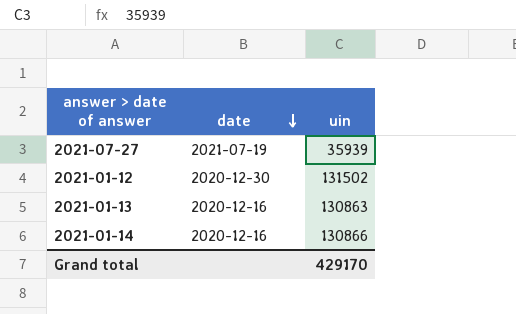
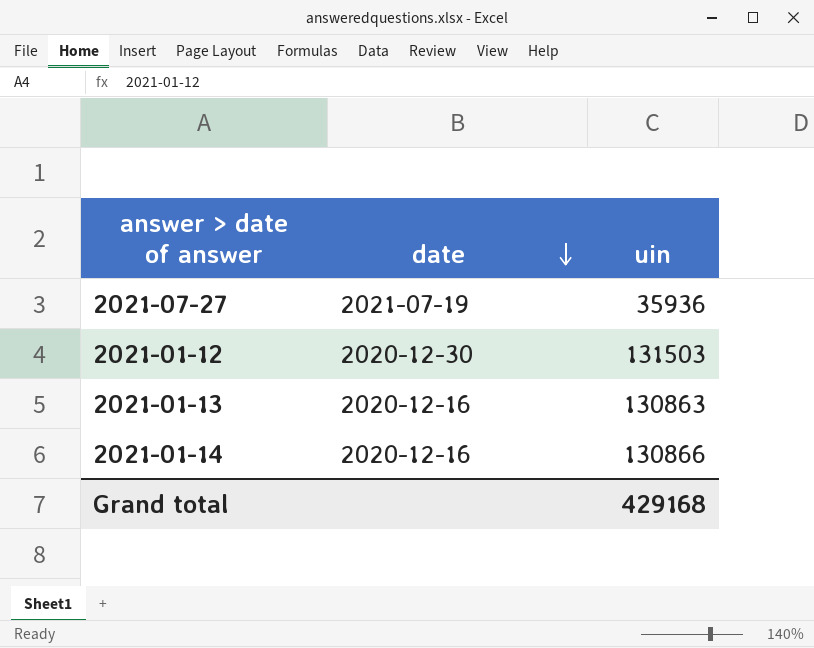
2021-07-27 | uin: 35939 -> 35936
2021-01-12 | uin: 131502 -> 131503
Grand total | uin: 429170 -> 429168

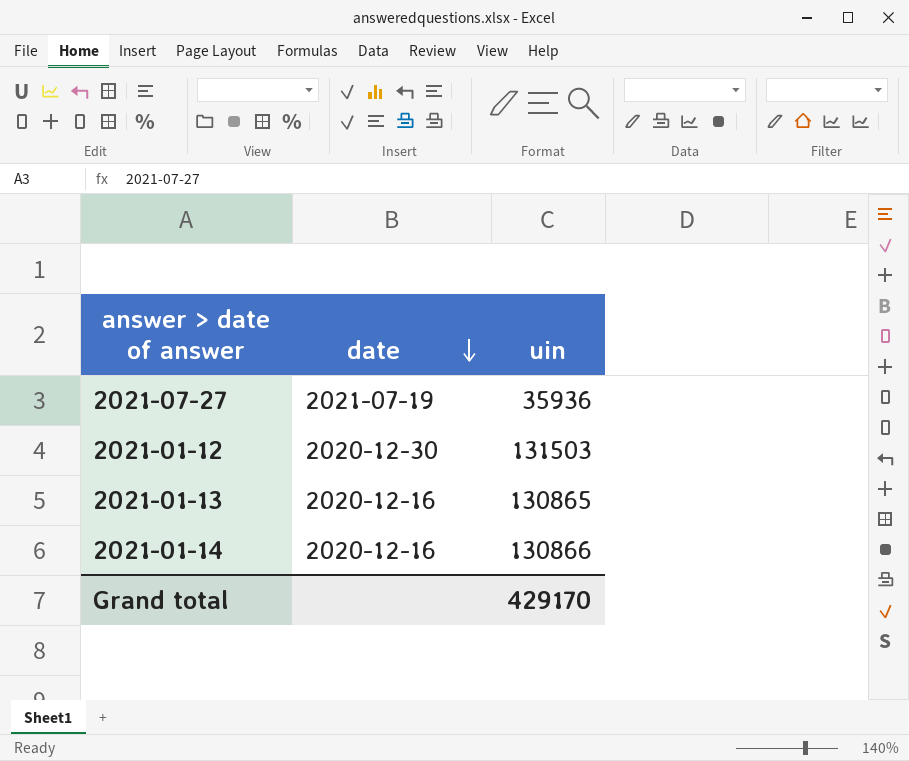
2021-01-13 | uin: 130863 -> 130865
Grand total | uin: 429168 -> 429170

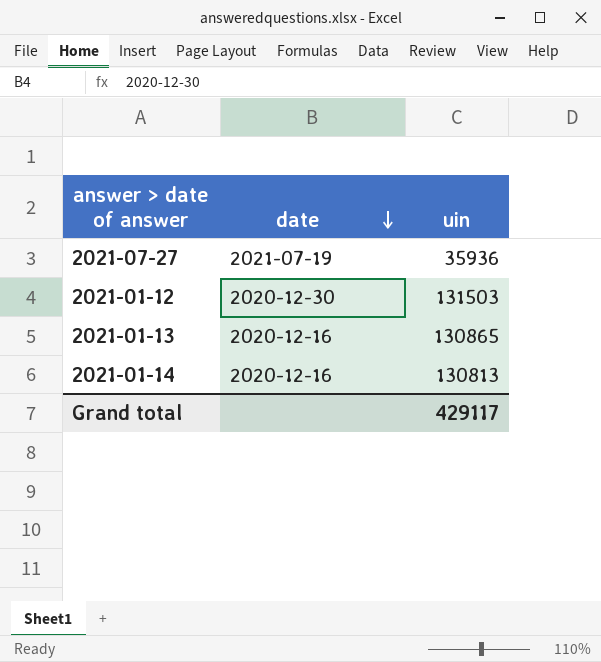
2021-01-14 | uin: 130866 -> 130813
Grand total | uin: 429170 -> 429117

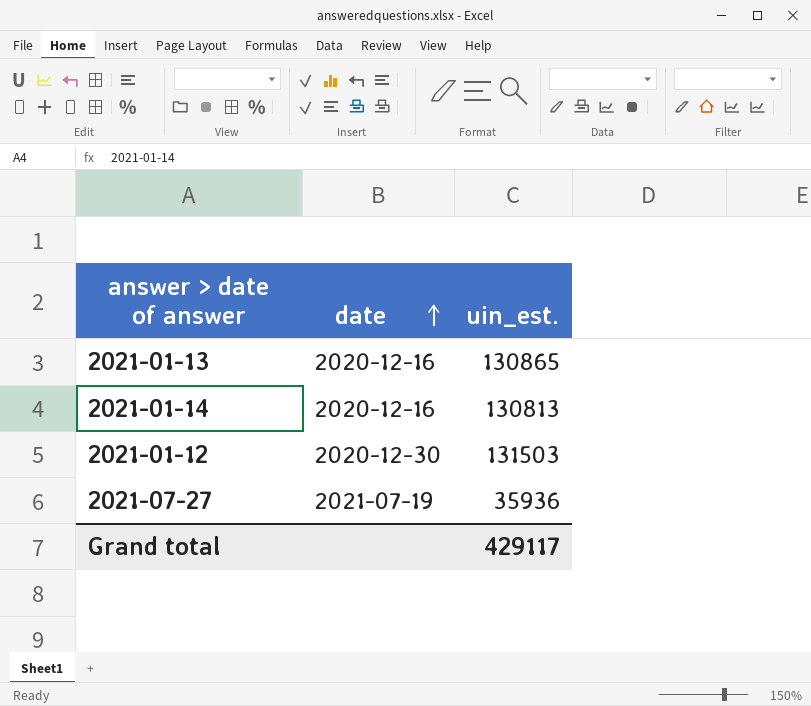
row order: date descending -> date ascending
column name: uin -> uin_est.

